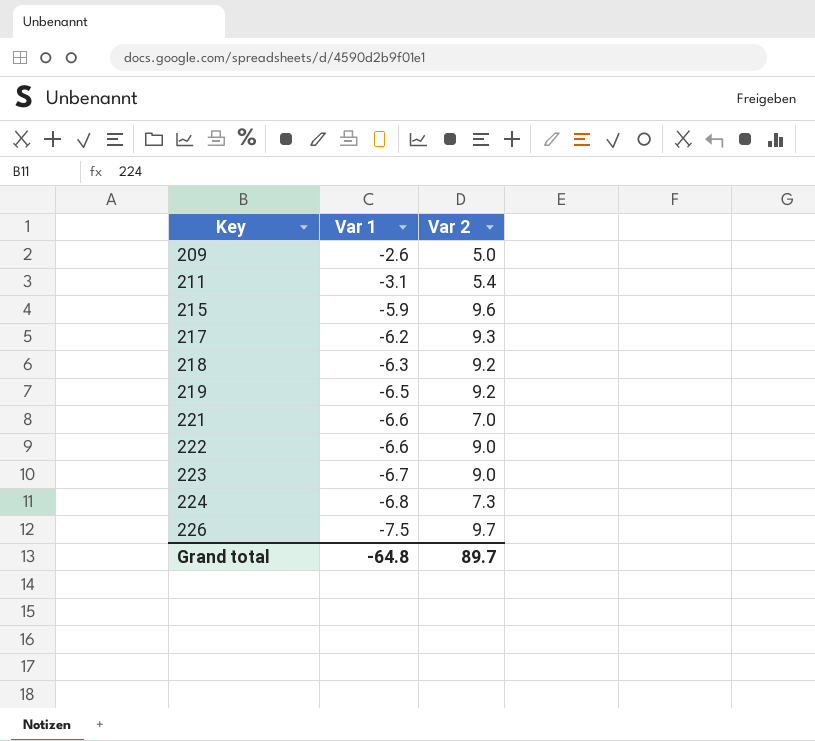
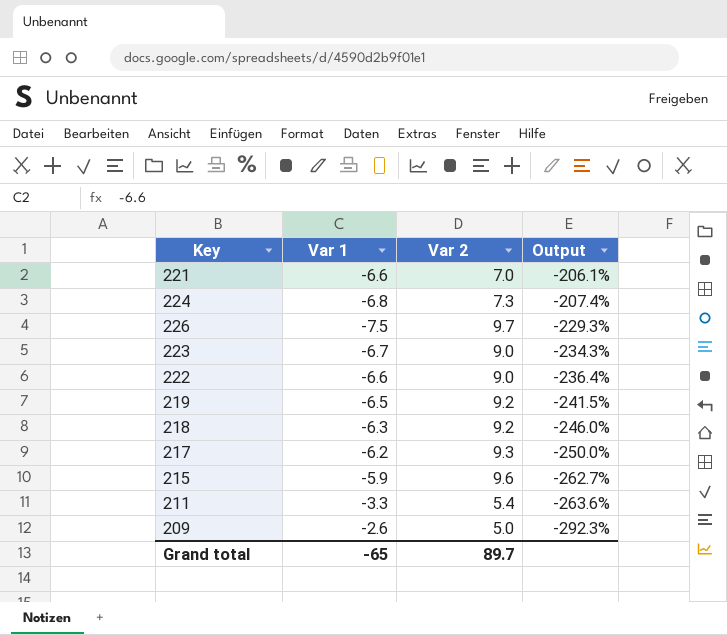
row order: Key ascending -> Output descending
column Output | formula: none -> ([Var 2] - [Var 1]) / [Var 1]
211 | Var 1: -3.1 -> -3.3
Grand total | Var 1: -64.8 -> -65

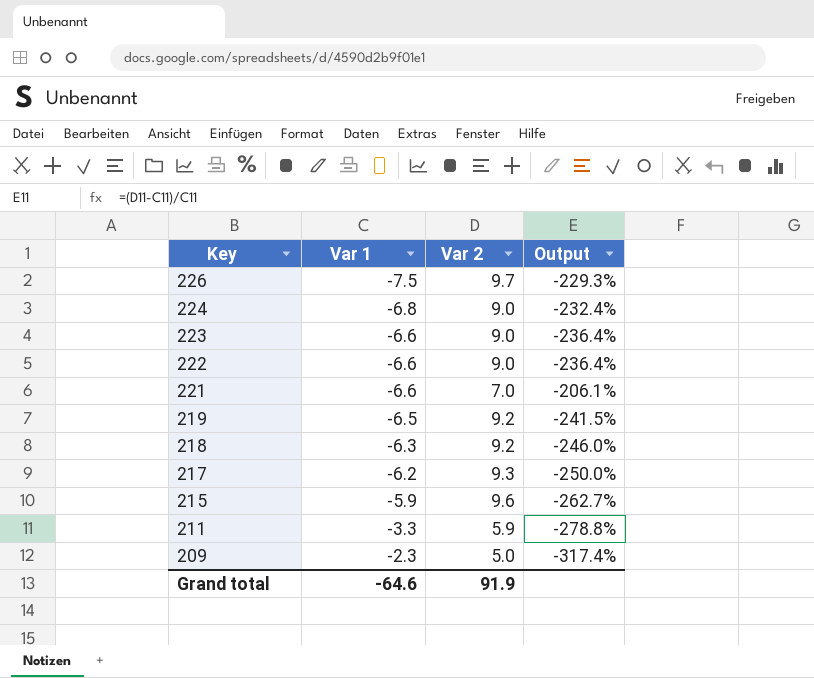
row order: Output descending -> Key descending
224 | Var 2: 7.3 -> 9.0
224 | Output: -207.4% -> -232.4%
223 | Var 1: -6.7 -> -6.6
223 | Output: -234.3% -> -236.4%
211 | Var 2: 5.4 -> 5.9
211 | Output: -263.6% -> -278.8%
209 | Var 1: -2.6 -> -2.3
209 | Output: -292.3% -> -317.4%
Grand total | Var 1: -65 -> -64.6
Grand total | Var 2: 89.7 -> 91.9

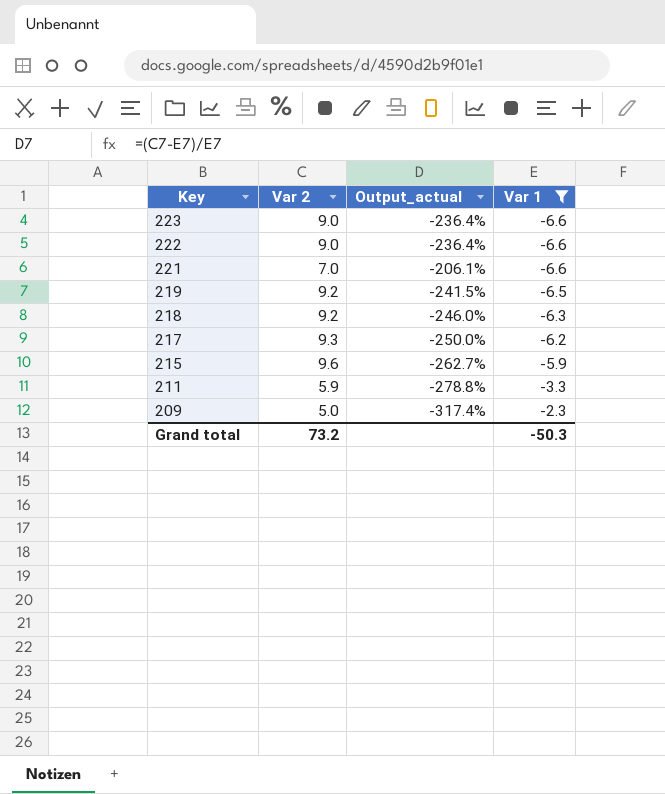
filter: none -> Var 1 >= -6.6
column name: Output -> Output_actual
column Var 1 | position: 2 -> 4
Grand total | Var 2: 91.9 -> 73.2
Grand total | Var 1: -64.6 -> -50.3

